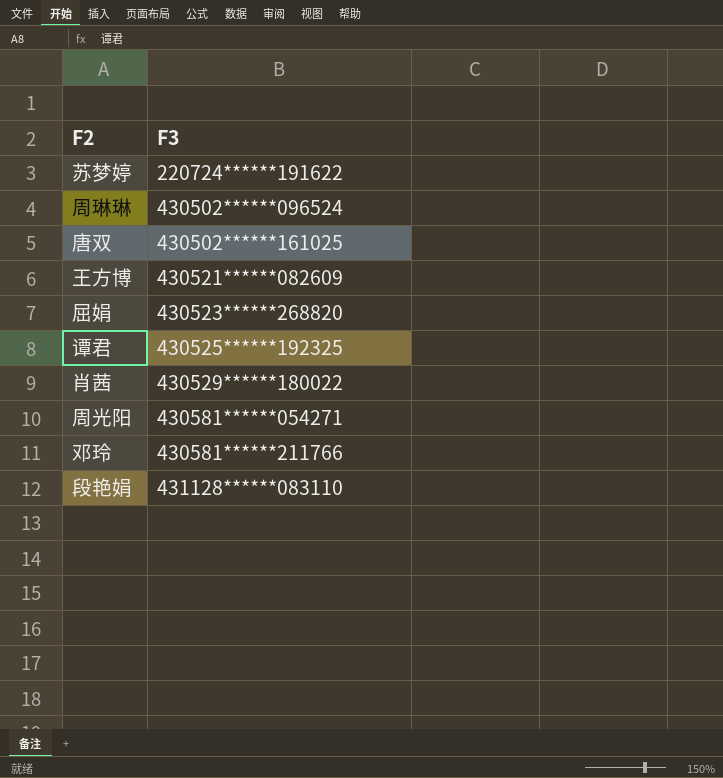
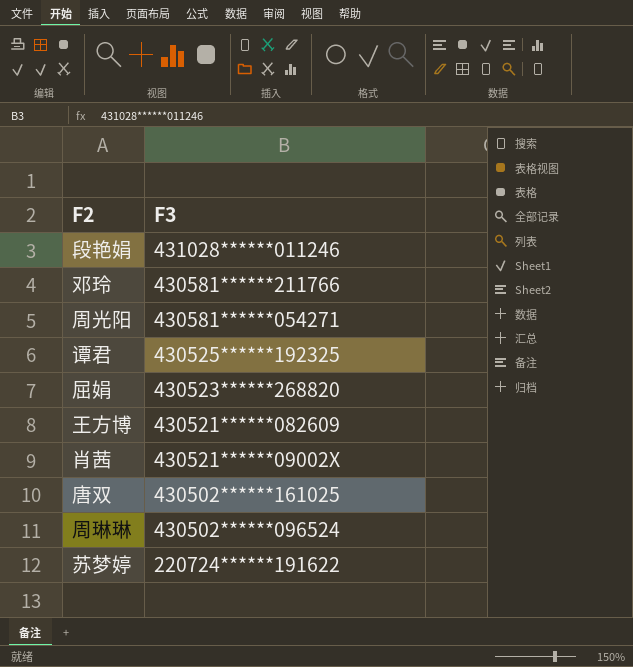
row order: F3 ascending -> F3 descending
段艳娟 | F3: 431128******083110 -> 431028******011246
肖茜 | F3: 430529******180022 -> 430521******09002X

